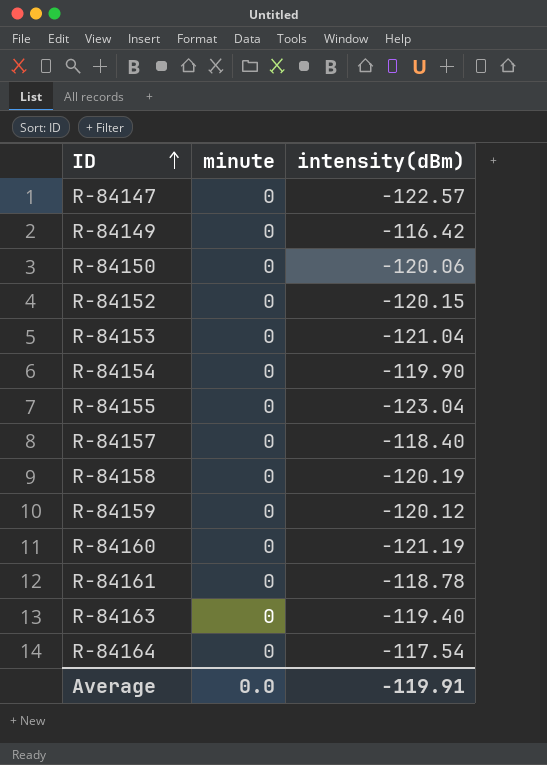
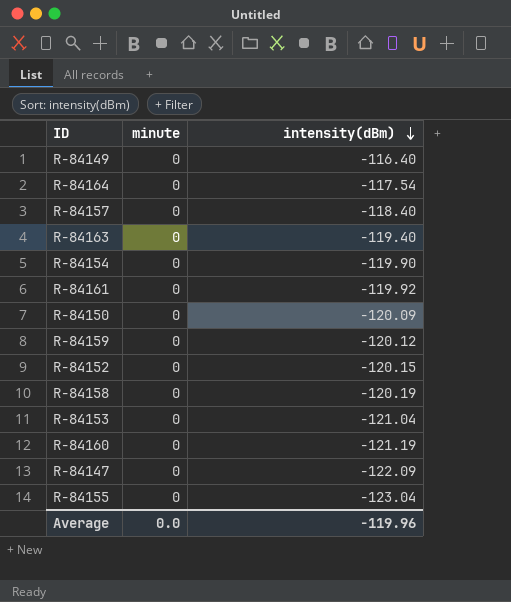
row order: ID ascending -> intensity(dBm) descending
R-84149 | intensity(dBm): -116.42 -> -116.40
R-84161 | intensity(dBm): -118.78 -> -119.92
R-84150 | intensity(dBm): -120.06 -> -120.09
R-84147 | intensity(dBm): -122.57 -> -122.09
Average | intensity(dBm): -119.91 -> -119.96

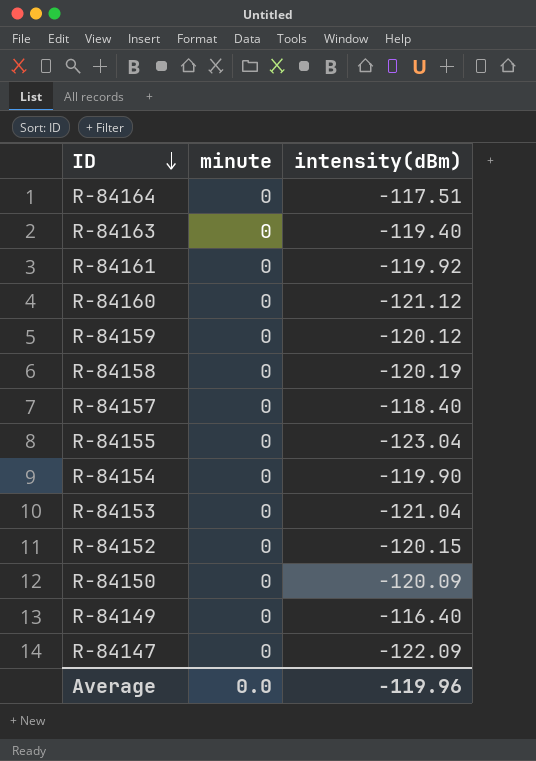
row order: intensity(dBm) descending -> ID descending
R-84164 | intensity(dBm): -117.54 -> -117.51
R-84160 | intensity(dBm): -121.19 -> -121.12

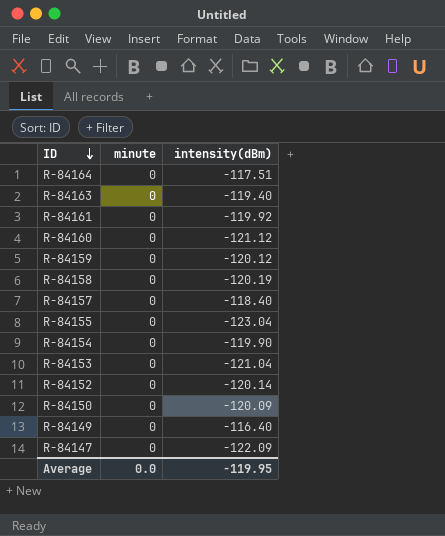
R-84152 | intensity(dBm): -120.15 -> -120.14
Average | intensity(dBm): -119.96 -> -119.95

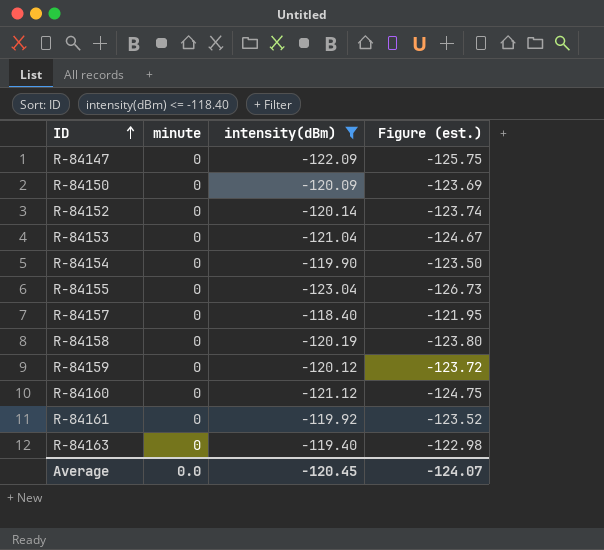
filter: none -> intensity(dBm) <= -118.40
row order: ID descending -> ID ascending
column Figure (est.) | formula: none -> [intensity(dBm)] * 1.03
Average | intensity(dBm): -119.95 -> -120.45

